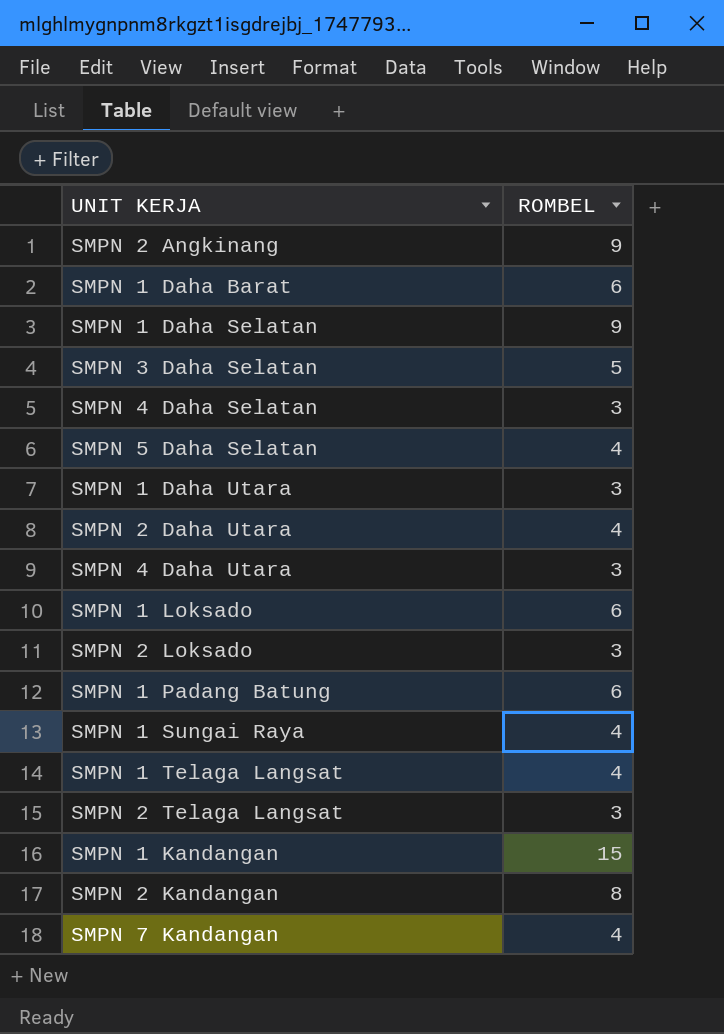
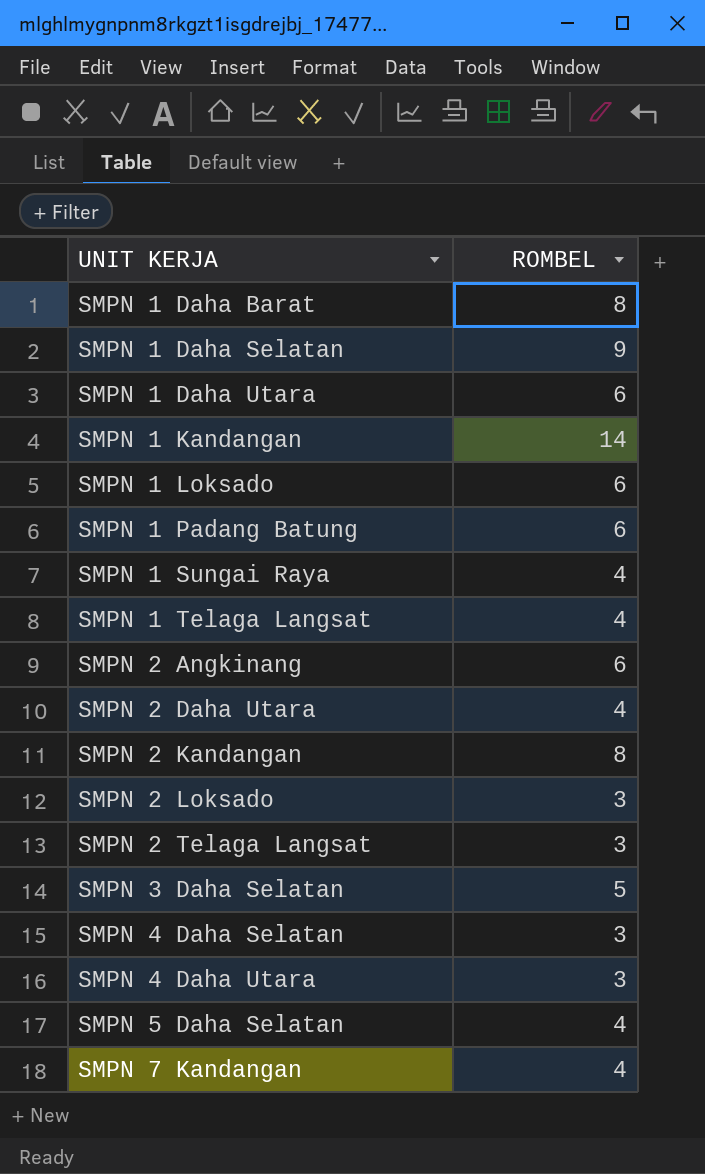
row order: none -> UNIT KERJA ascending
SMPN 1 Daha Barat | ROMBEL: 6 -> 8
SMPN 1 Daha Utara | ROMBEL: 3 -> 6
SMPN 1 Kandangan | ROMBEL: 15 -> 14
SMPN 2 Angkinang | ROMBEL: 9 -> 6

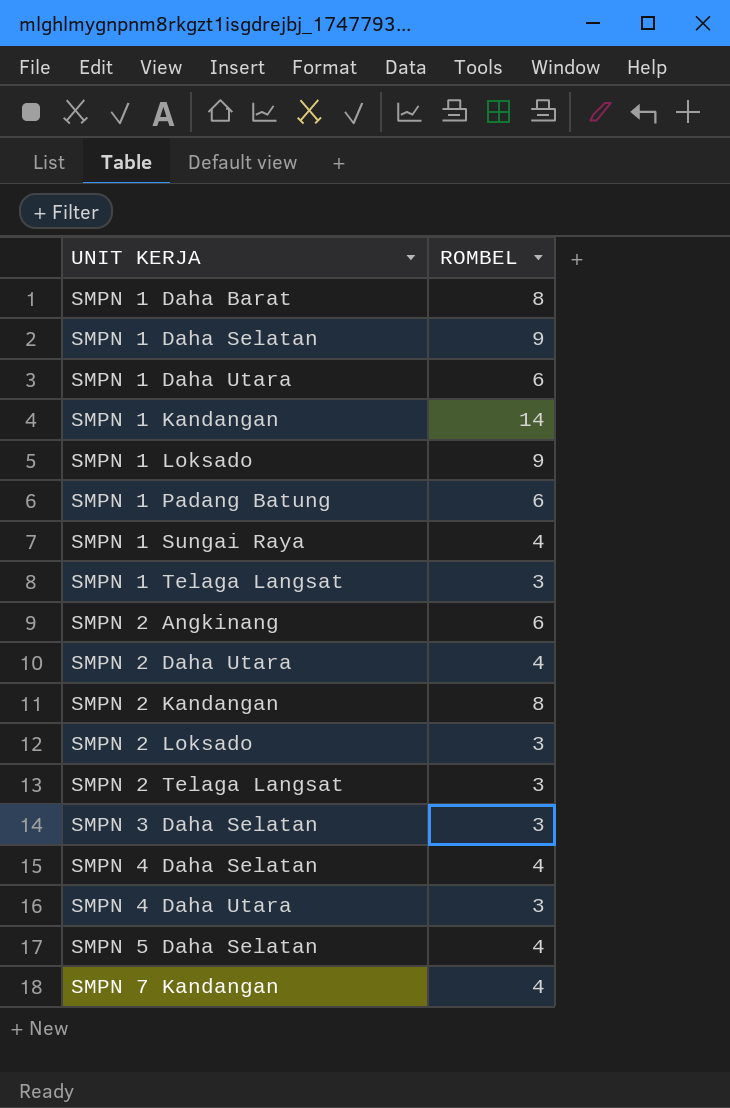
SMPN 1 Loksado | ROMBEL: 6 -> 9
SMPN 1 Telaga Langsat | ROMBEL: 4 -> 3
SMPN 3 Daha Selatan | ROMBEL: 5 -> 3
SMPN 4 Daha Selatan | ROMBEL: 3 -> 4

